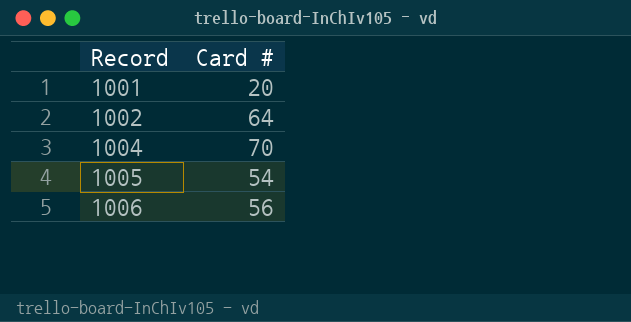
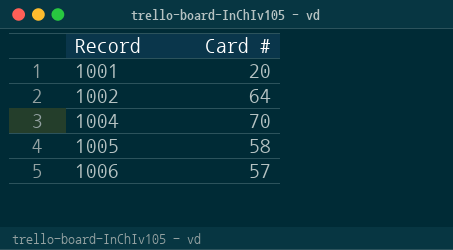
1005 | Card #: 54 -> 58
1006 | Card #: 56 -> 57

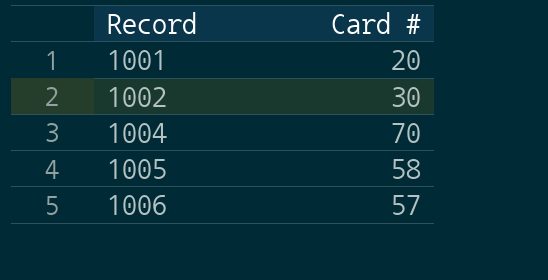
1002 | Card #: 64 -> 30

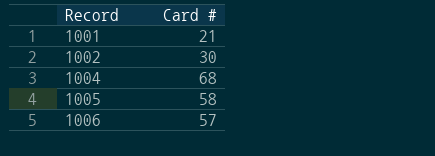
1001 | Card #: 20 -> 21
1004 | Card #: 70 -> 68

